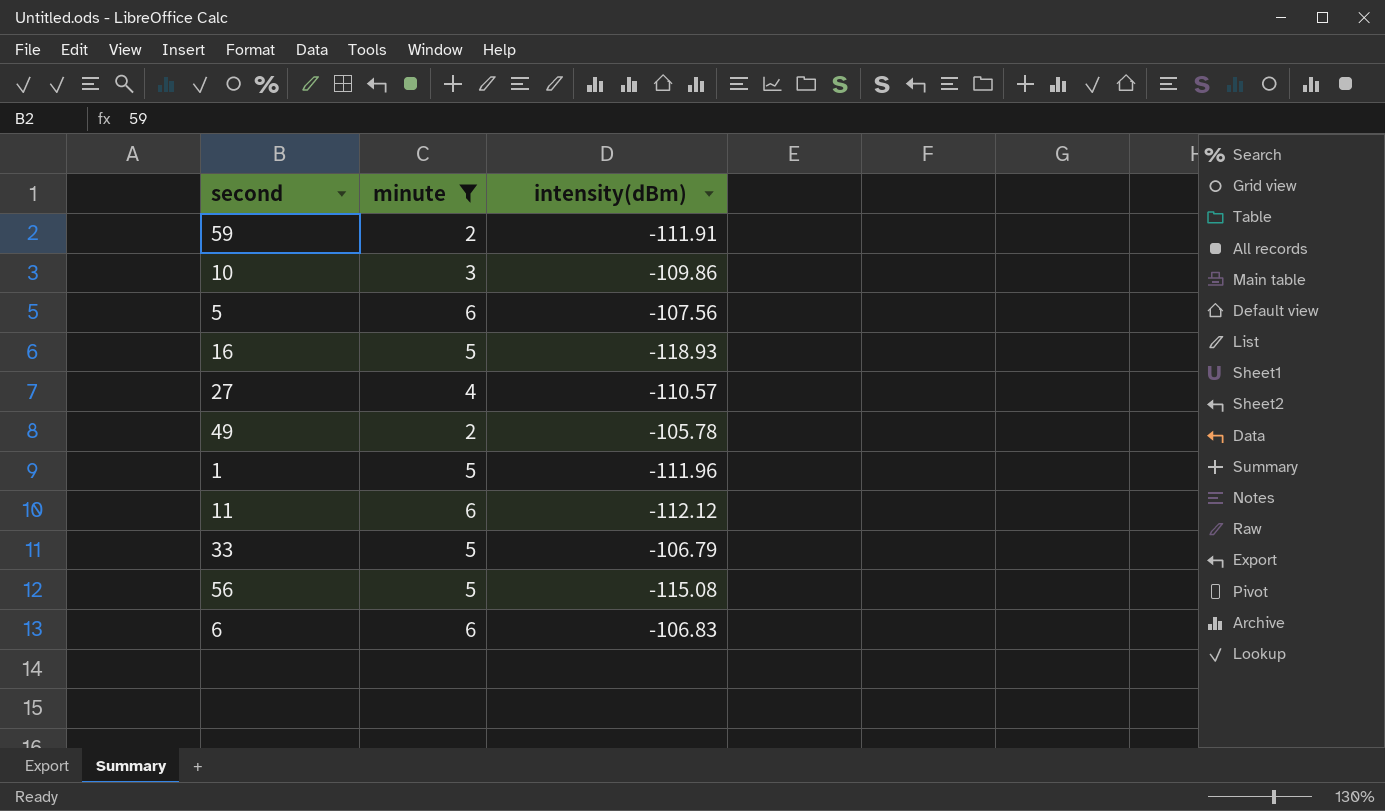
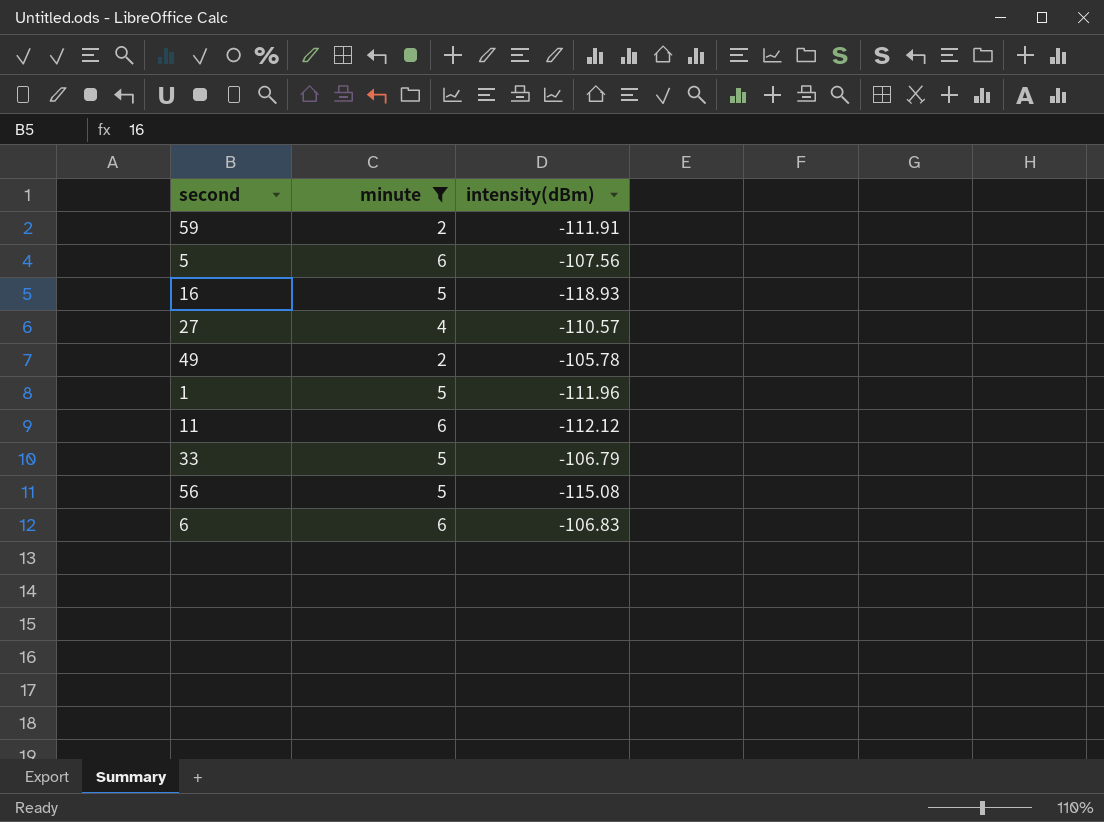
row 10: 3 | -109.86 -> none

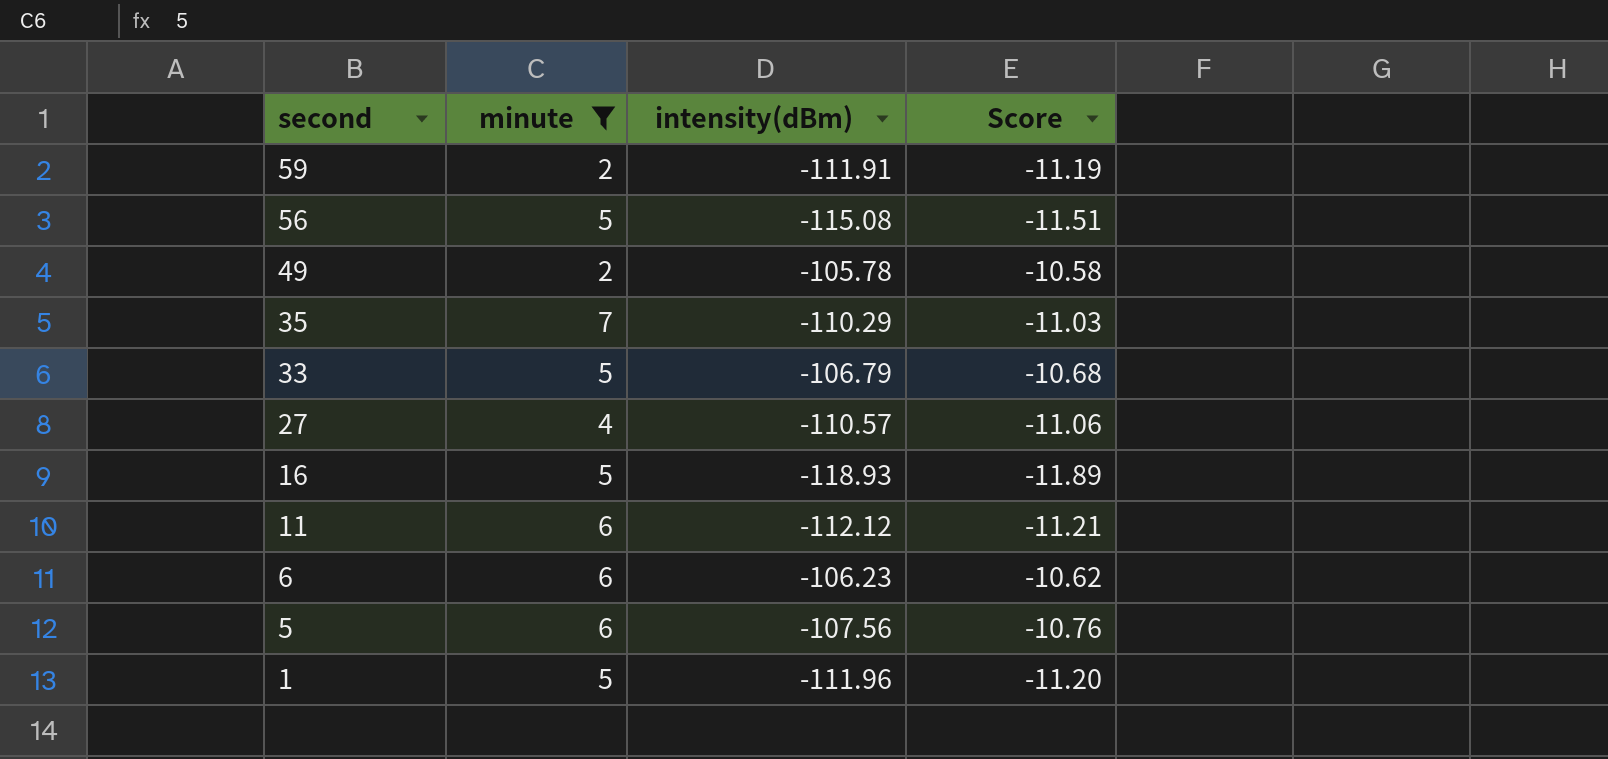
row order: none -> second descending
column Score | formula: none -> [intensity(dBm)] * 0.1
row 35: none -> 7 | -110.29 | -11.03
6 | intensity(dBm): -106.83 -> -106.23

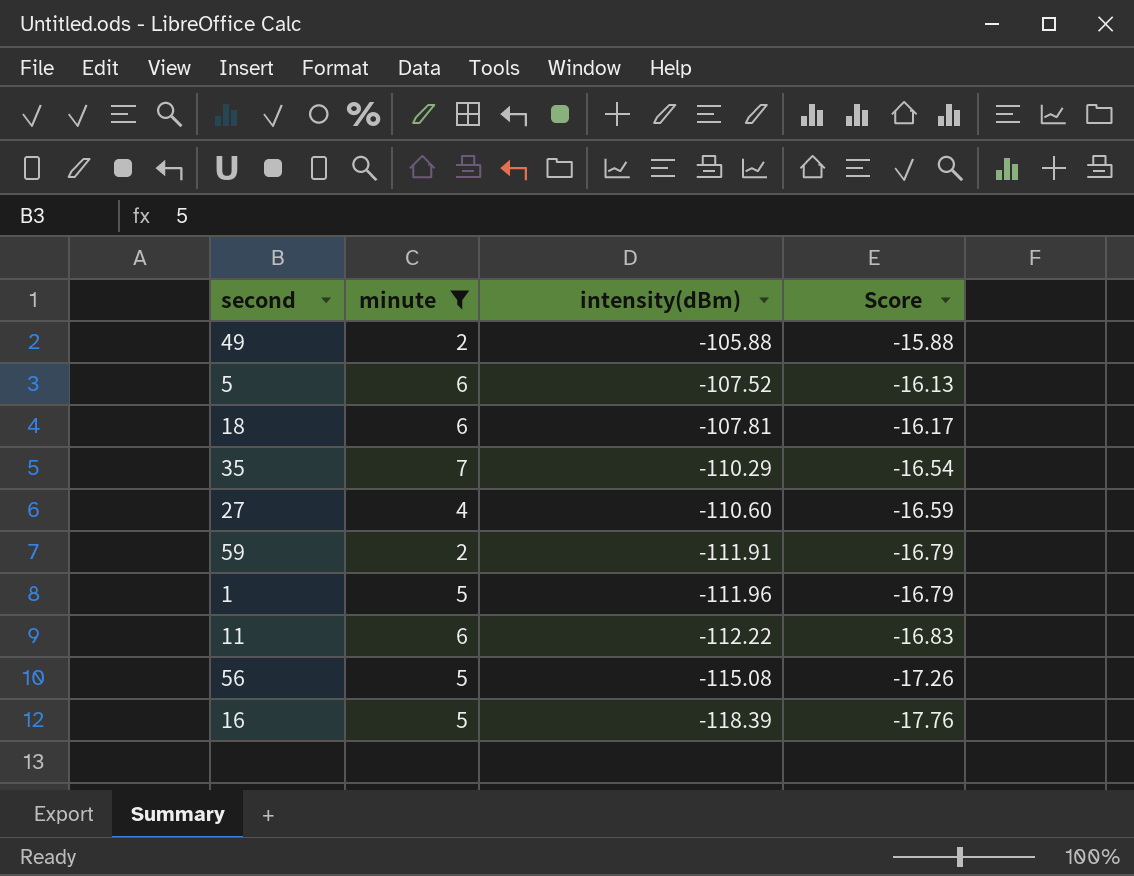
row order: second descending -> intensity(dBm) descending
column Score | formula: [intensity(dBm)] * 0.1 -> [intensity(dBm)] * 0.15
row 33: 5 | -106.79 | -10.68 -> none
row 6: 6 | -106.23 | -10.62 -> none
49 | intensity(dBm): -105.78 -> -105.88
5 | intensity(dBm): -107.56 -> -107.52
row 18: none -> 6 | -107.81 | -16.17
27 | intensity(dBm): -110.57 -> -110.60
11 | intensity(dBm): -112.12 -> -112.22
16 | intensity(dBm): -118.93 -> -118.39

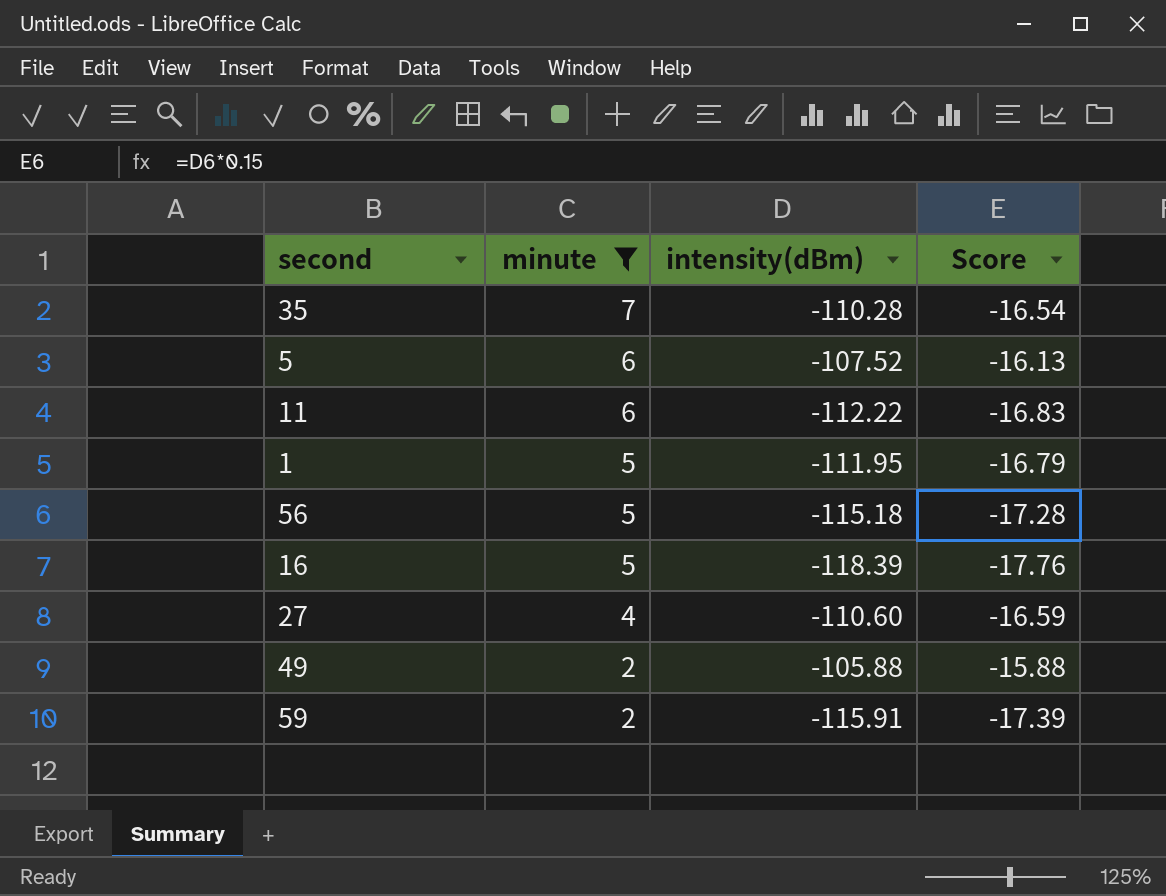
row order: intensity(dBm) descending -> minute descending
row 18: 6 | -107.81 | -16.17 -> none
35 | intensity(dBm): -110.29 -> -110.28
1 | intensity(dBm): -111.96 -> -111.95
56 | intensity(dBm): -115.08 -> -115.18
56 | Score: -17.26 -> -17.28
59 | intensity(dBm): -111.91 -> -115.91
59 | Score: -16.79 -> -17.39

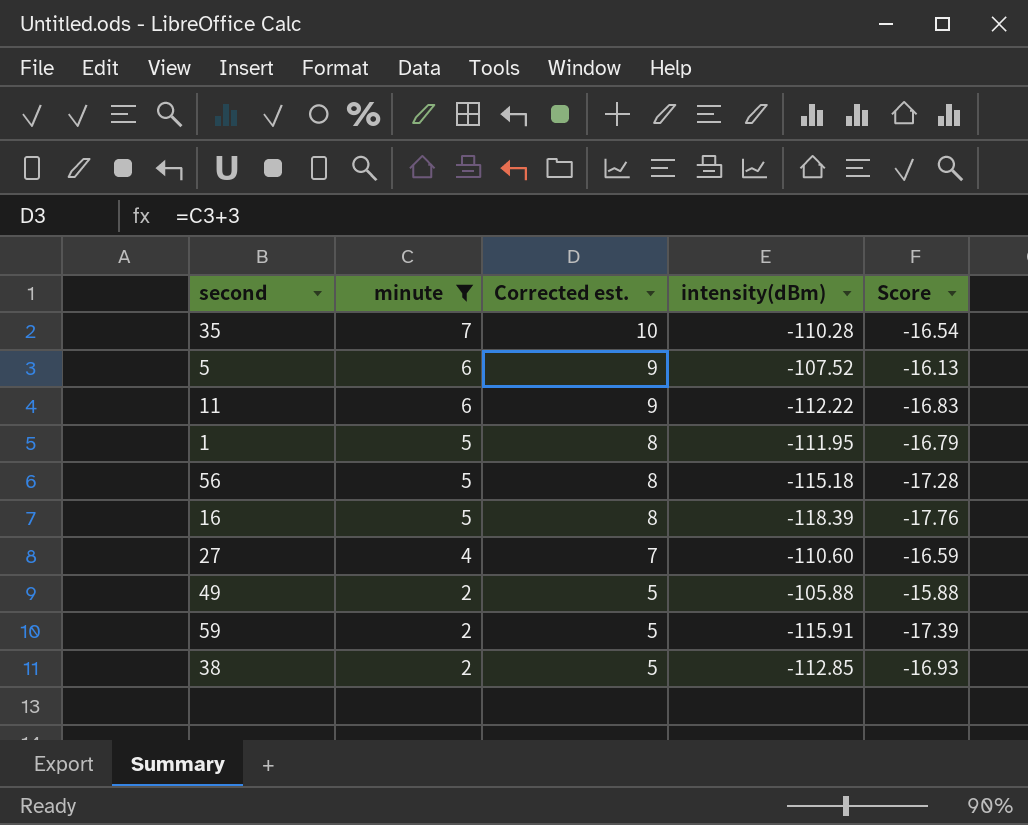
column Corrected est. | formula: none -> [minute] + 3
row 38: none -> 2 | 5 | -112.85 | -16.93

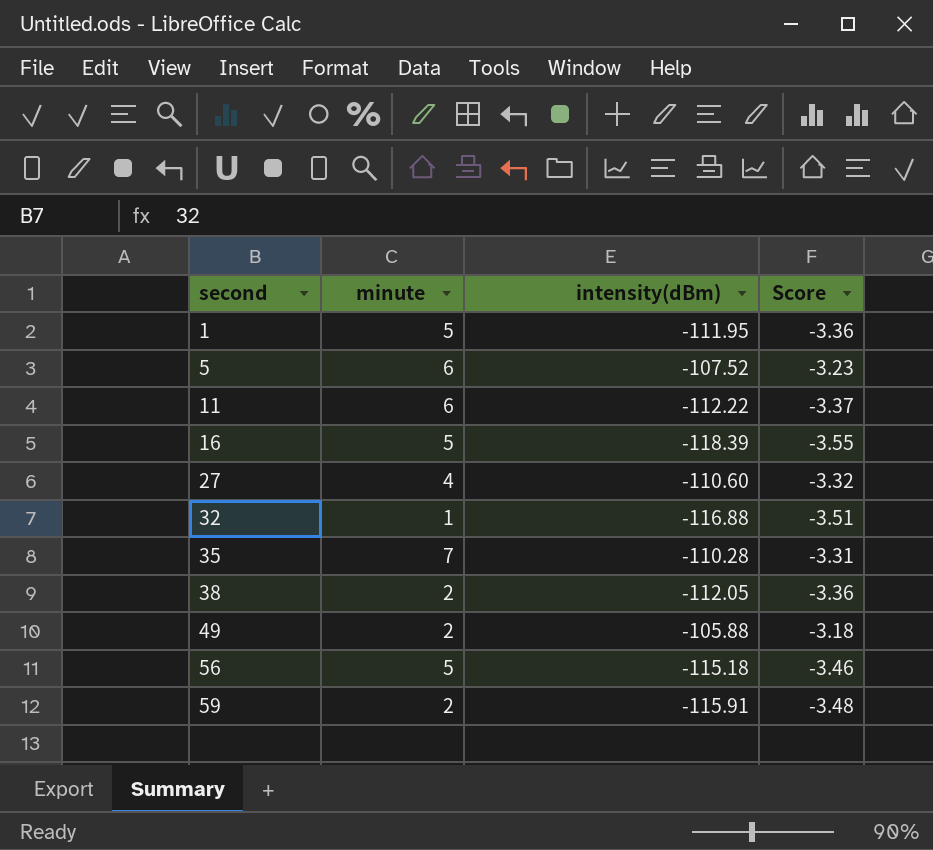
filter: minute != 1 -> none
row order: minute descending -> second ascending
column Corrected est. | formula: [minute] + 3 -> none
column Score | formula: [intensity(dBm)] * 0.15 -> [intensity(dBm)] * 0.03
38 | intensity(dBm): -112.85 -> -112.05

